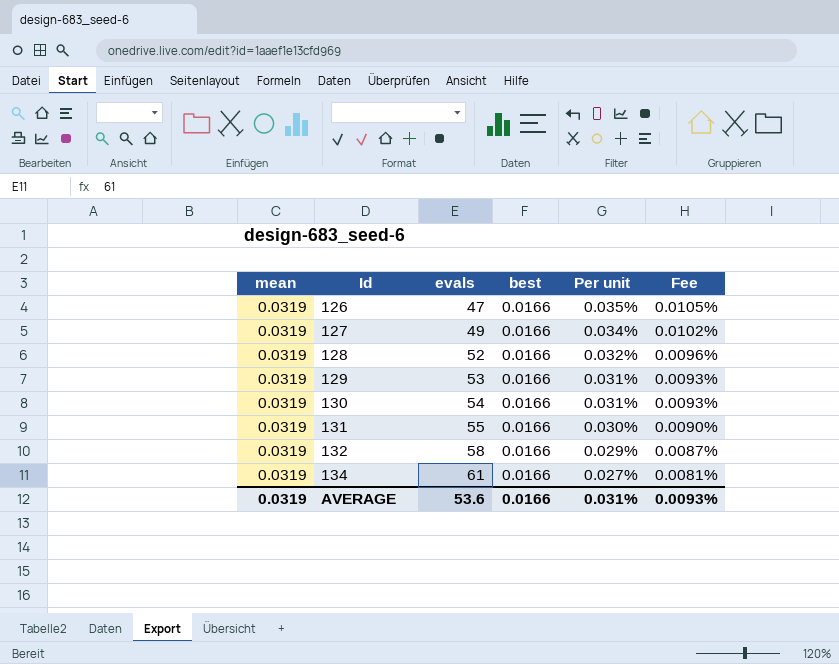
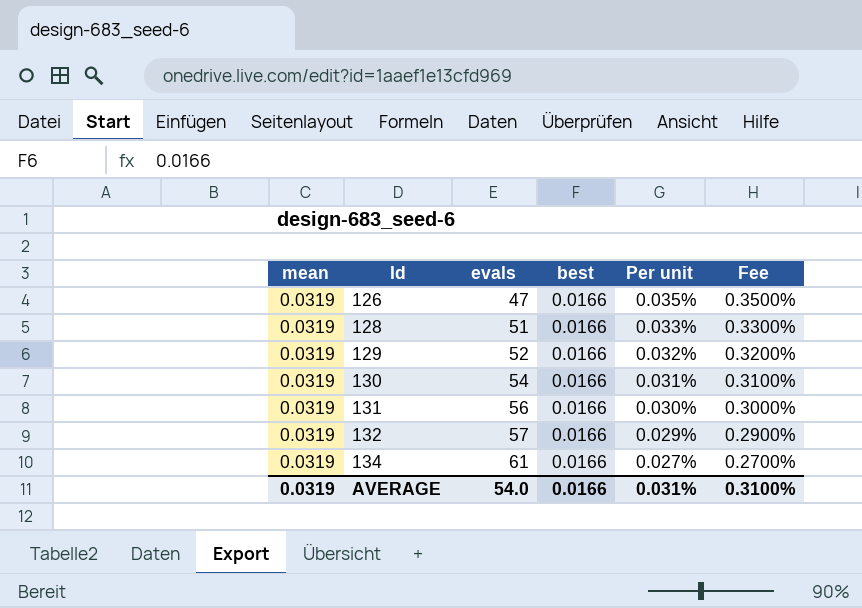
column Fee | formula: [Per unit] * 0.3 -> [Per unit] * 10
row 127: 0.0319 | 49 | 0.0166 | 0.034% | 0.0102% -> none
128 | evals: 52 -> 51
128 | Per unit: 0.032% -> 0.033%
129 | evals: 53 -> 52
129 | Per unit: 0.031% -> 0.032%
131 | evals: 55 -> 56
132 | evals: 58 -> 57
AVERAGE | evals: 53.6 -> 54.0
AVERAGE | Fee: 0.0093% -> 0.3100%

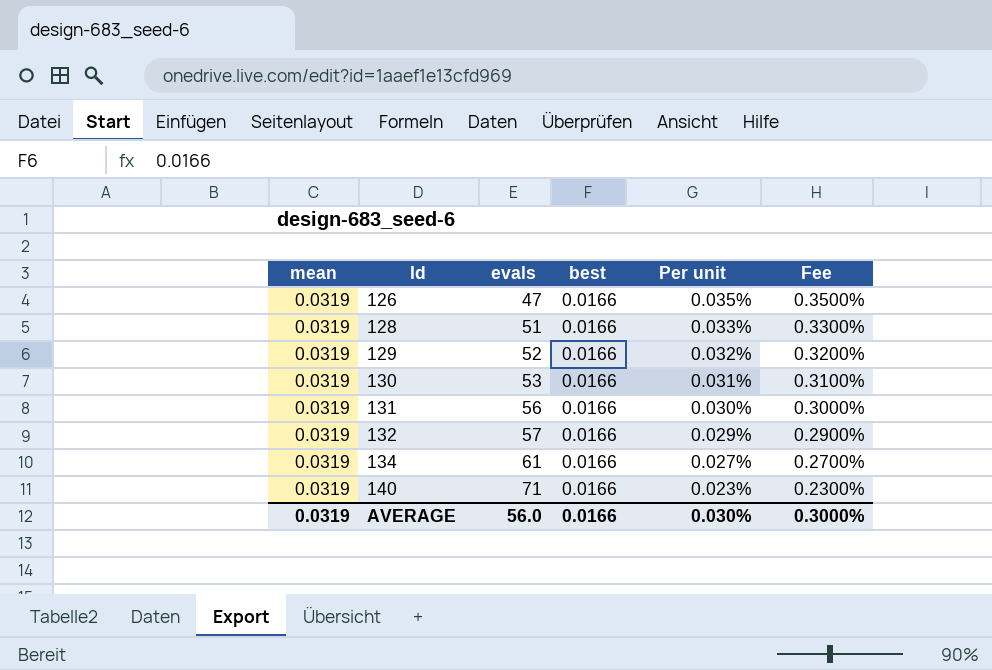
130 | evals: 54 -> 53
row 140: none -> 0.0319 | 71 | 0.0166 | 0.023% | 0.2300%
AVERAGE | evals: 54.0 -> 56.0
AVERAGE | Per unit: 0.031% -> 0.030%
AVERAGE | Fee: 0.3100% -> 0.3000%

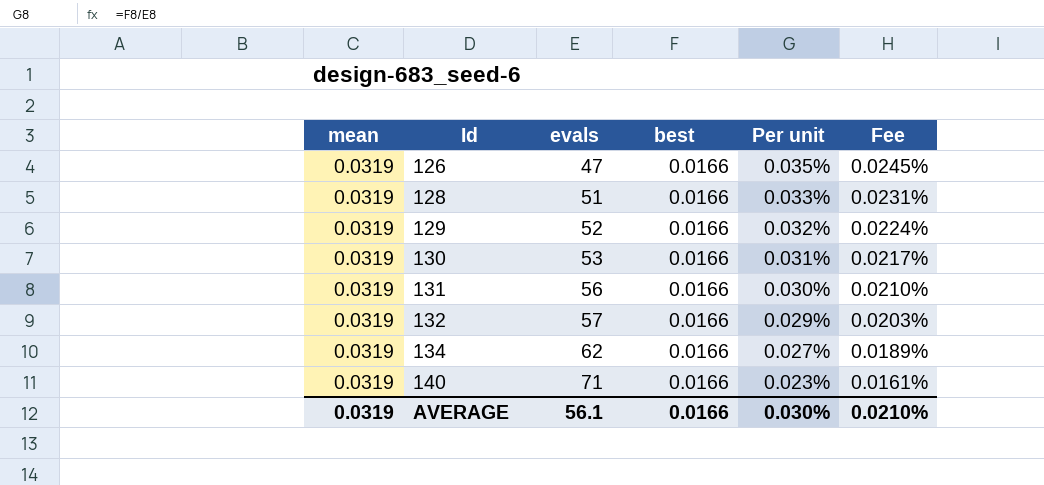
column Fee | formula: [Per unit] * 10 -> [Per unit] * 0.7
134 | evals: 61 -> 62
AVERAGE | evals: 56.0 -> 56.1
AVERAGE | Fee: 0.3000% -> 0.0210%

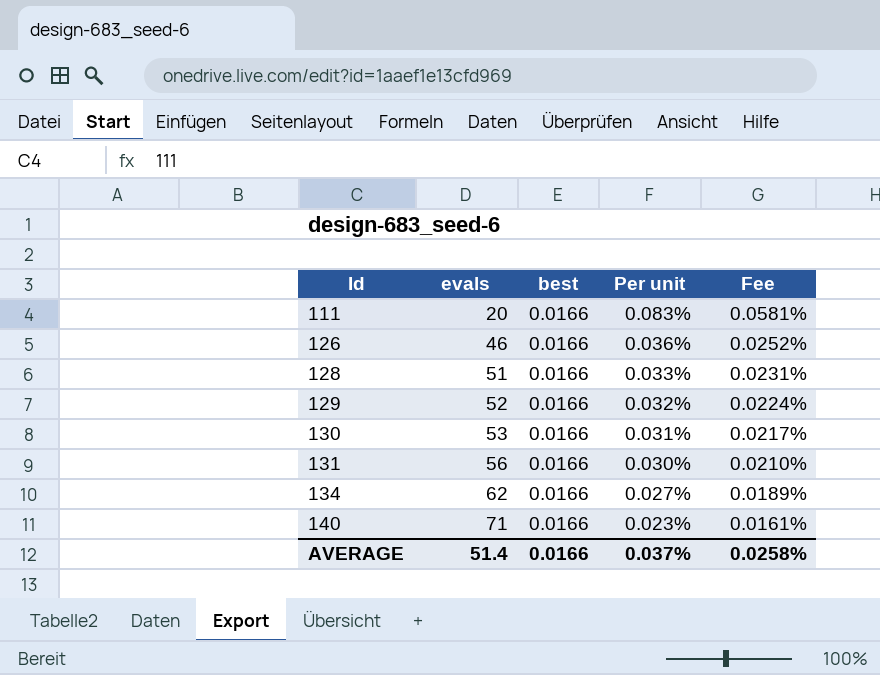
column mean | position: 1 -> none
row 132: 0.0319 | 57 | 0.0166 | 0.029% | 0.0203% -> none
row 111: none -> 20 | 0.0166 | 0.083% | 0.0581%
126 | evals: 47 -> 46
126 | Per unit: 0.035% -> 0.036%
126 | Fee: 0.0245% -> 0.0252%
AVERAGE | evals: 56.1 -> 51.4
AVERAGE | Per unit: 0.030% -> 0.037%
AVERAGE | Fee: 0.0210% -> 0.0258%

